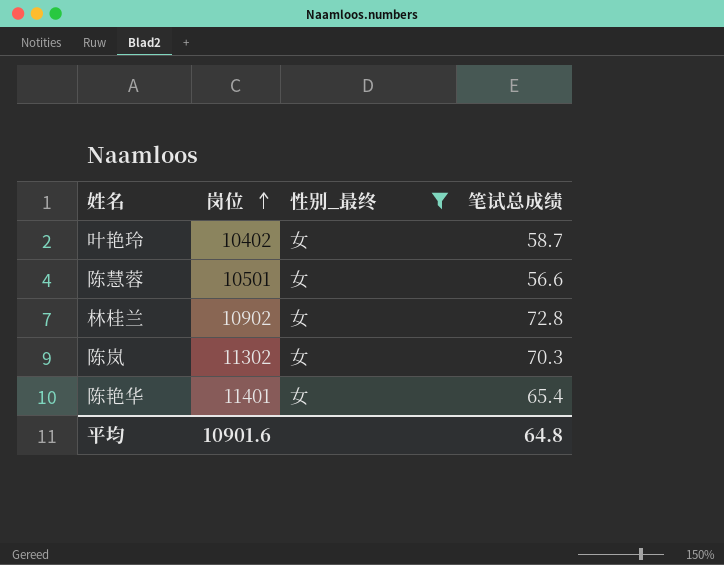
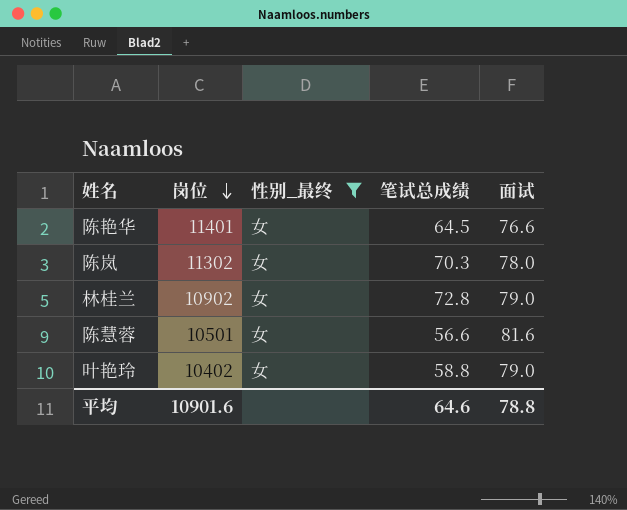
row order: 岗位 ascending -> 岗位 descending
column 面试 | position: none -> 5
陈艳华 | 笔试总成绩: 65.4 -> 64.5
叶艳玲 | 笔试总成绩: 58.7 -> 58.8
平均 | 笔试总成绩: 64.8 -> 64.6

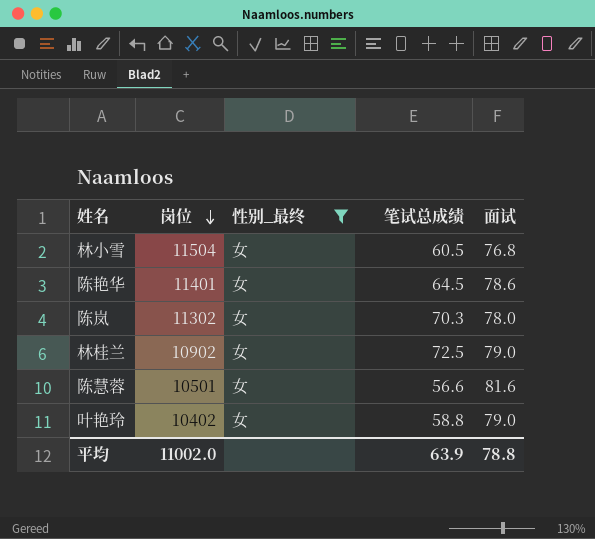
row 林小雪: none -> 11504 | 女 | 60.5 | 76.8
陈艳华 | 面试: 76.6 -> 78.6
林桂兰 | 笔试总成绩: 72.8 -> 72.5
平均 | 岗位: 10901.6 -> 11002.0
平均 | 笔试总成绩: 64.6 -> 63.9

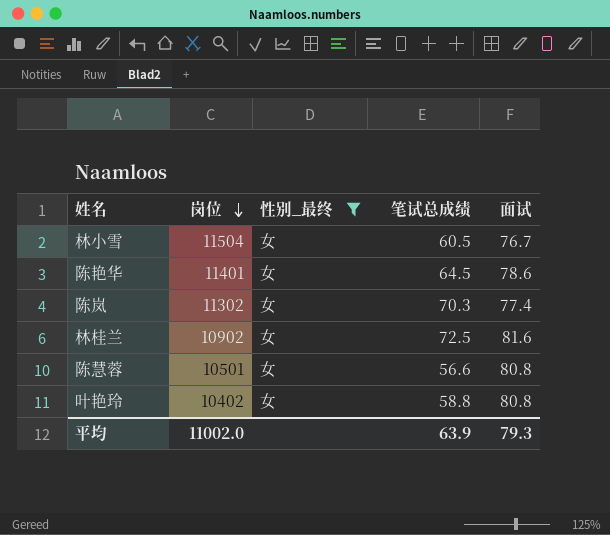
林小雪 | 面试: 76.8 -> 76.7
陈岚 | 面试: 78.0 -> 77.4
林桂兰 | 面试: 79.0 -> 81.6
陈慧蓉 | 面试: 81.6 -> 80.8
叶艳玲 | 面试: 79.0 -> 80.8
平均 | 面试: 78.8 -> 79.3

